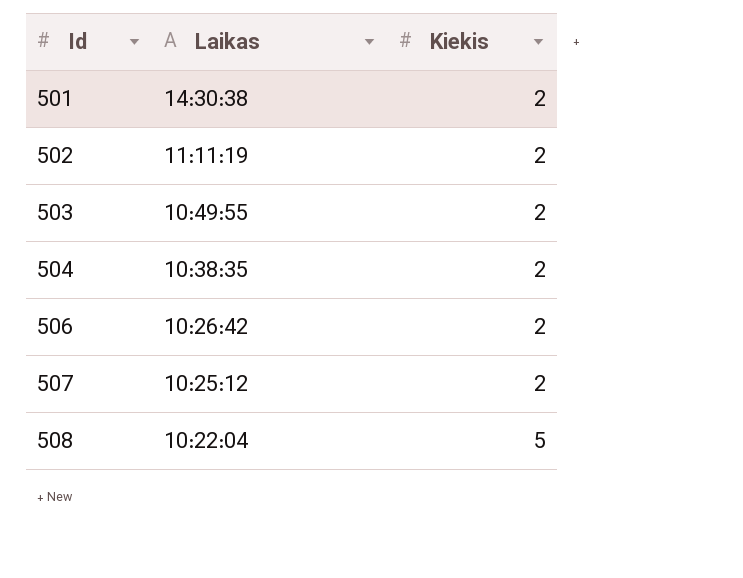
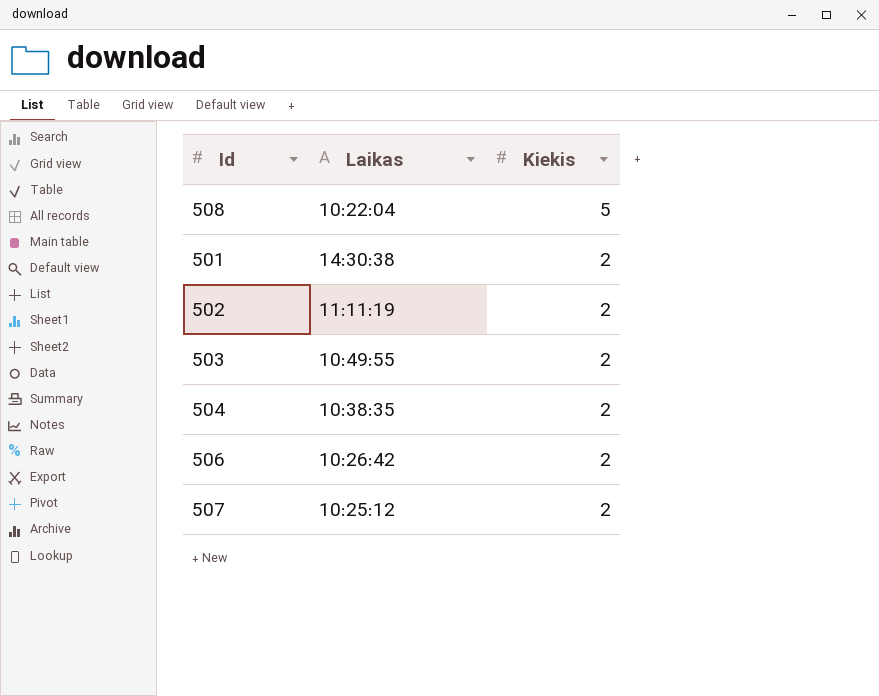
row order: Id ascending -> Kiekis descending

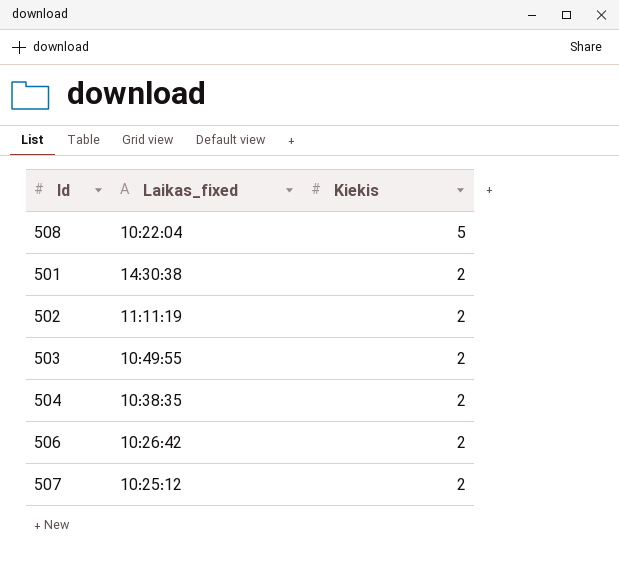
column name: Laikas -> Laikas_fixed

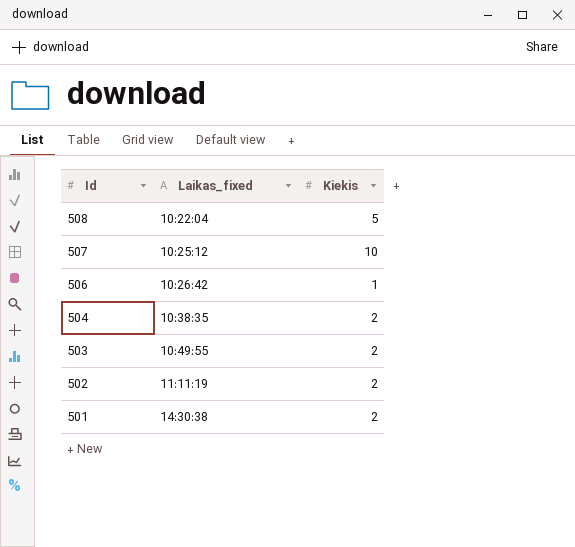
row order: Kiekis descending -> Id descending
507 | Kiekis: 2 -> 10
506 | Kiekis: 2 -> 1

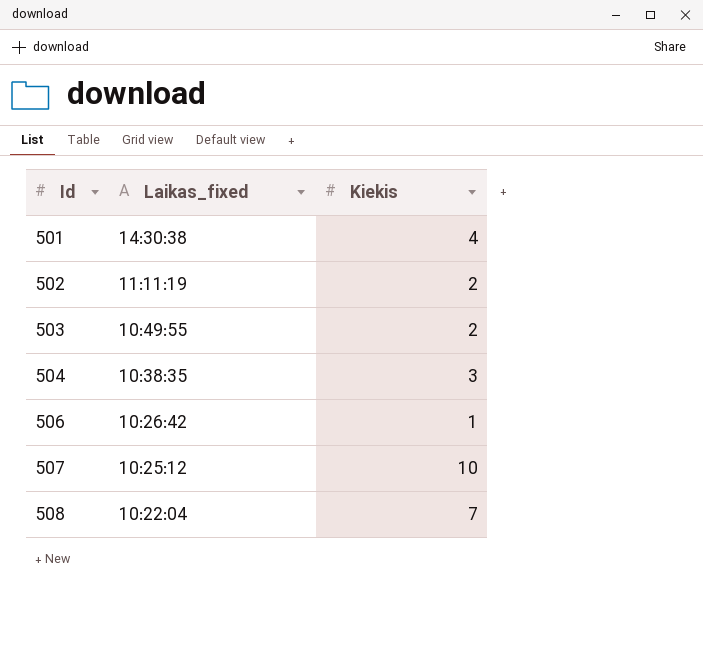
row order: Id descending -> Id ascending
501 | Kiekis: 2 -> 4
504 | Kiekis: 2 -> 3
508 | Kiekis: 5 -> 7

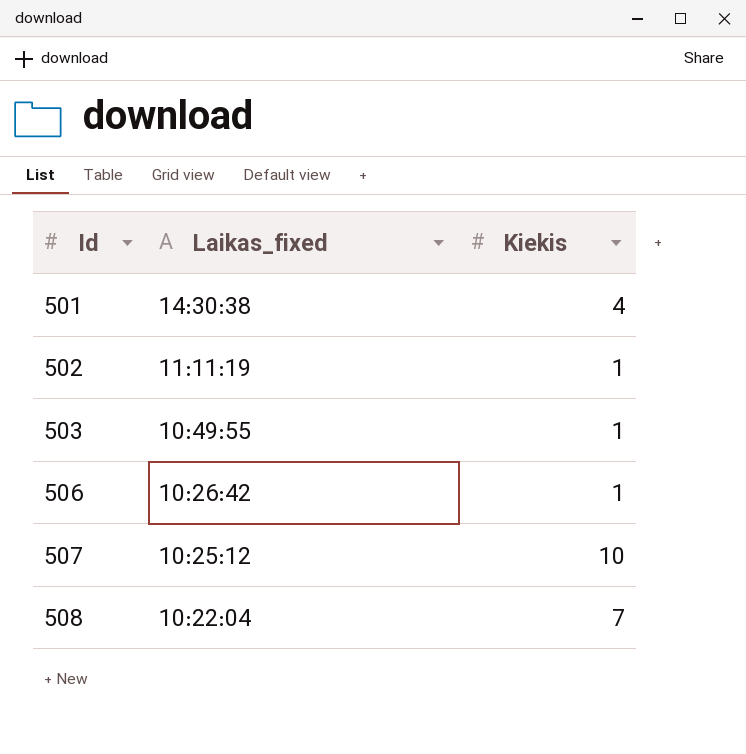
row 504: 10:38:35 | 3 -> none
502 | Kiekis: 2 -> 1
503 | Kiekis: 2 -> 1

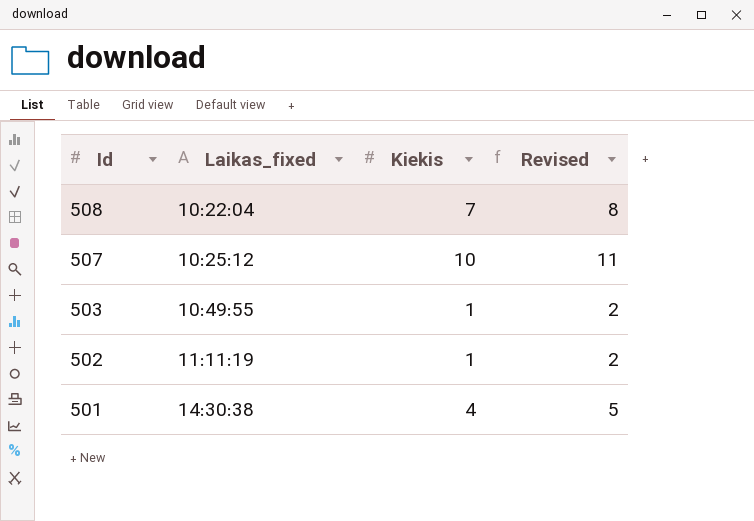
row order: Id ascending -> Id descending
column Revised | formula: none -> [Kiekis] + 1
row 506: 10:26:42 | 1 -> none

